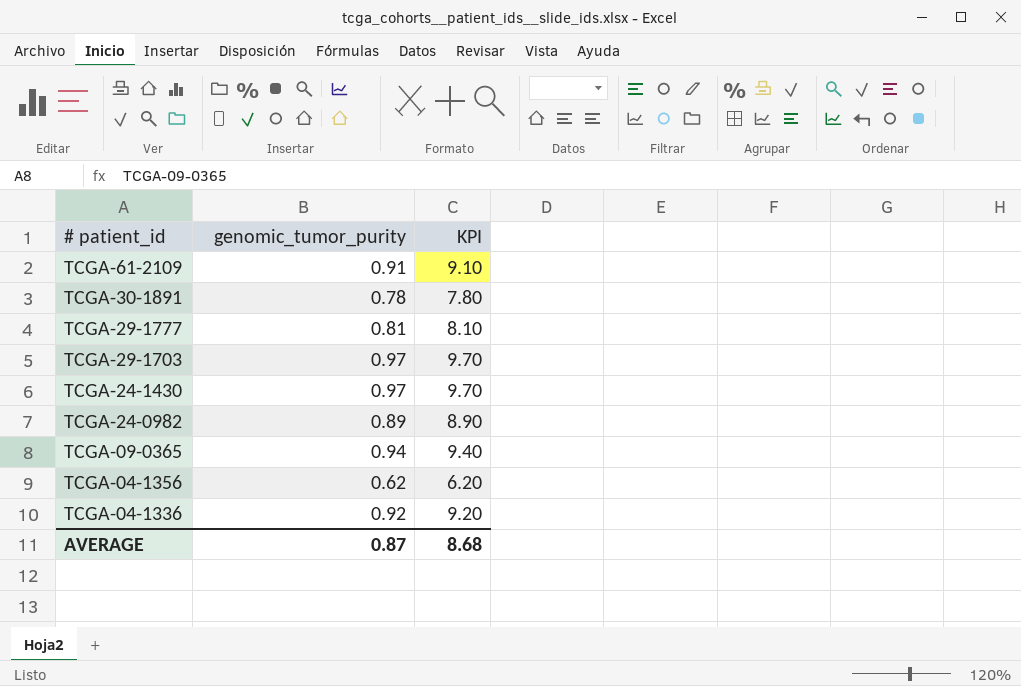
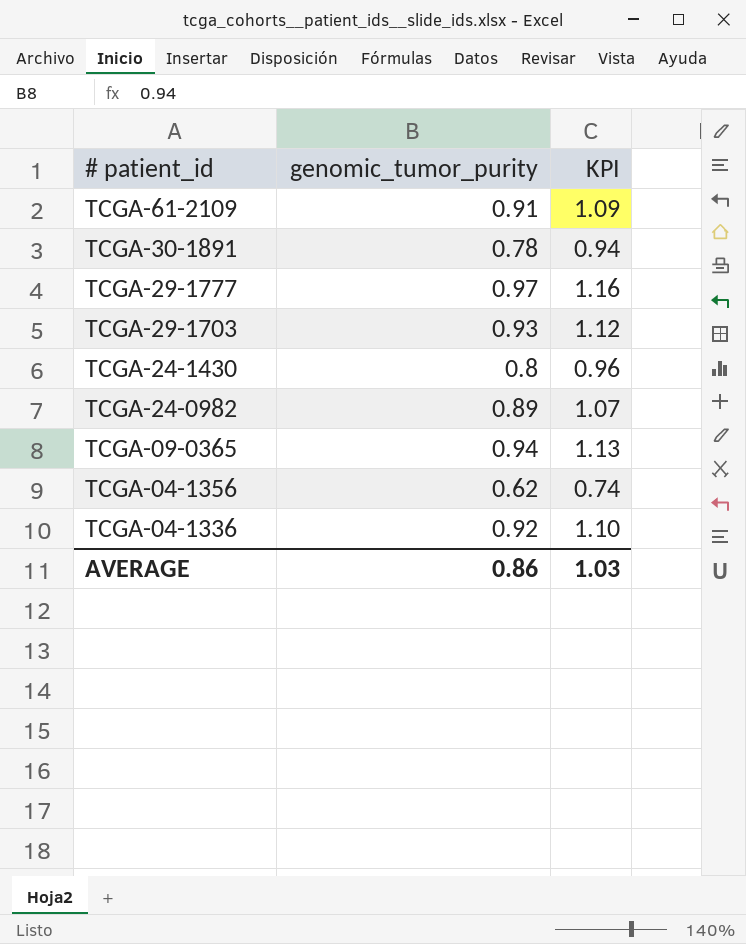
column KPI | formula: [genomic_tumor_purity] * 10 -> [genomic_tumor_purity] * 1.2
TCGA-29-1777 | genomic_tumor_purity: 0.81 -> 0.97
TCGA-29-1703 | genomic_tumor_purity: 0.97 -> 0.93
TCGA-24-1430 | genomic_tumor_purity: 0.97 -> 0.8
AVERAGE | genomic_tumor_purity: 0.87 -> 0.86
AVERAGE | KPI: 8.68 -> 1.03

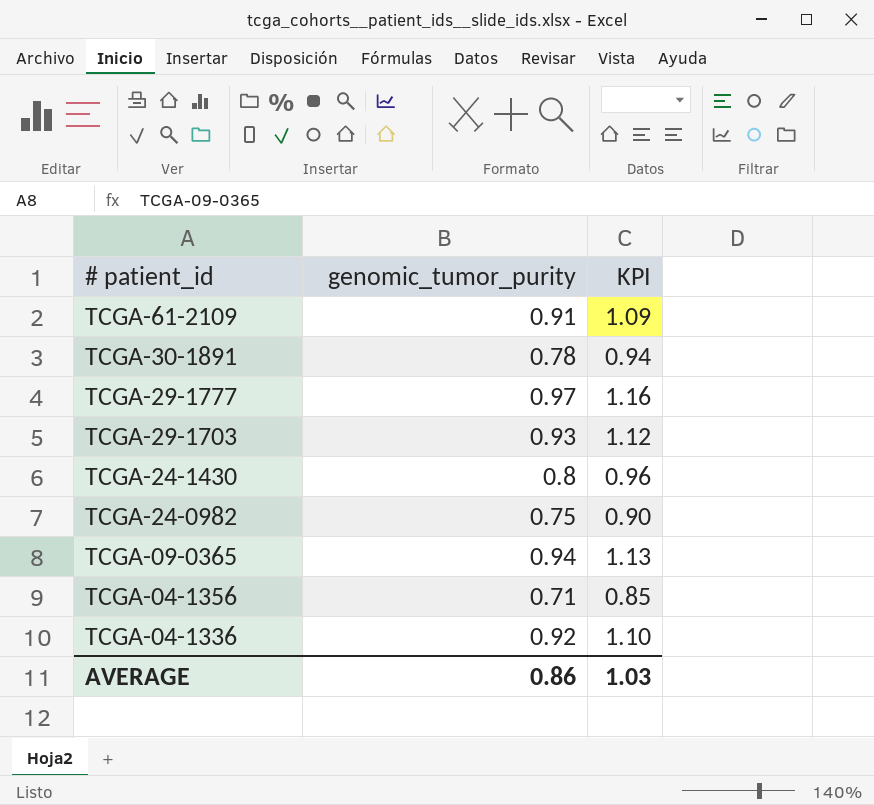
TCGA-24-0982 | genomic_tumor_purity: 0.89 -> 0.75
TCGA-24-0982 | KPI: 1.07 -> 0.90
TCGA-04-1356 | genomic_tumor_purity: 0.62 -> 0.71
TCGA-04-1356 | KPI: 0.74 -> 0.85

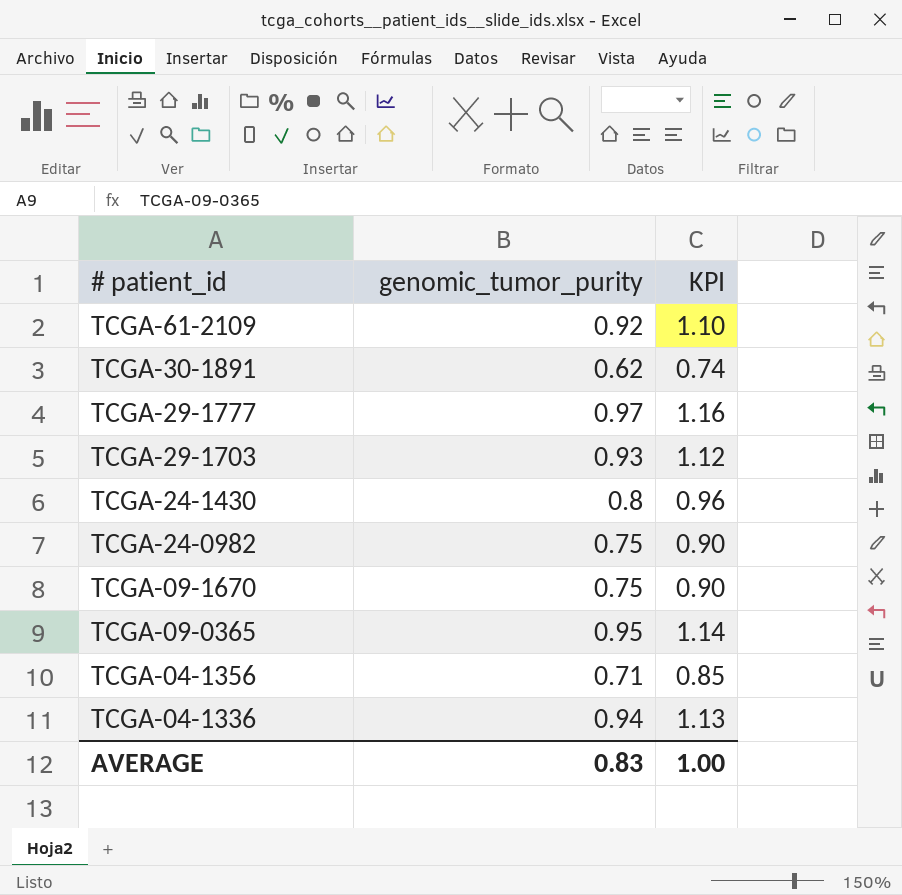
TCGA-61-2109 | genomic_tumor_purity: 0.91 -> 0.92
TCGA-61-2109 | KPI: 1.09 -> 1.10
TCGA-30-1891 | genomic_tumor_purity: 0.78 -> 0.62
TCGA-30-1891 | KPI: 0.94 -> 0.74
row TCGA-09-1670: none -> 0.75 | 0.90
TCGA-09-0365 | genomic_tumor_purity: 0.94 -> 0.95
TCGA-09-0365 | KPI: 1.13 -> 1.14
TCGA-04-1336 | genomic_tumor_purity: 0.92 -> 0.94
TCGA-04-1336 | KPI: 1.10 -> 1.13
AVERAGE | genomic_tumor_purity: 0.86 -> 0.83
AVERAGE | KPI: 1.03 -> 1.00

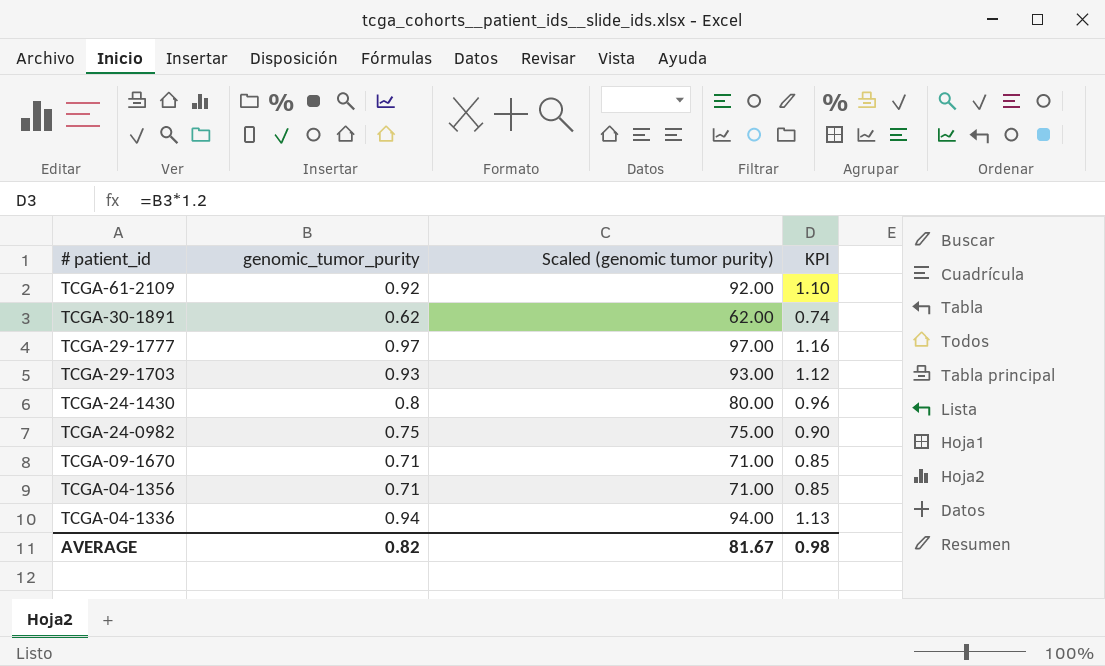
column Scaled (genomic tumor purity) | formula: none -> [genomic_tumor_purity] * 100
row TCGA-09-0365: 0.95 | 1.14 -> none
TCGA-09-1670 | genomic_tumor_purity: 0.75 -> 0.71
TCGA-09-1670 | KPI: 0.90 -> 0.85
AVERAGE | genomic_tumor_purity: 0.83 -> 0.82
AVERAGE | KPI: 1.00 -> 0.98

